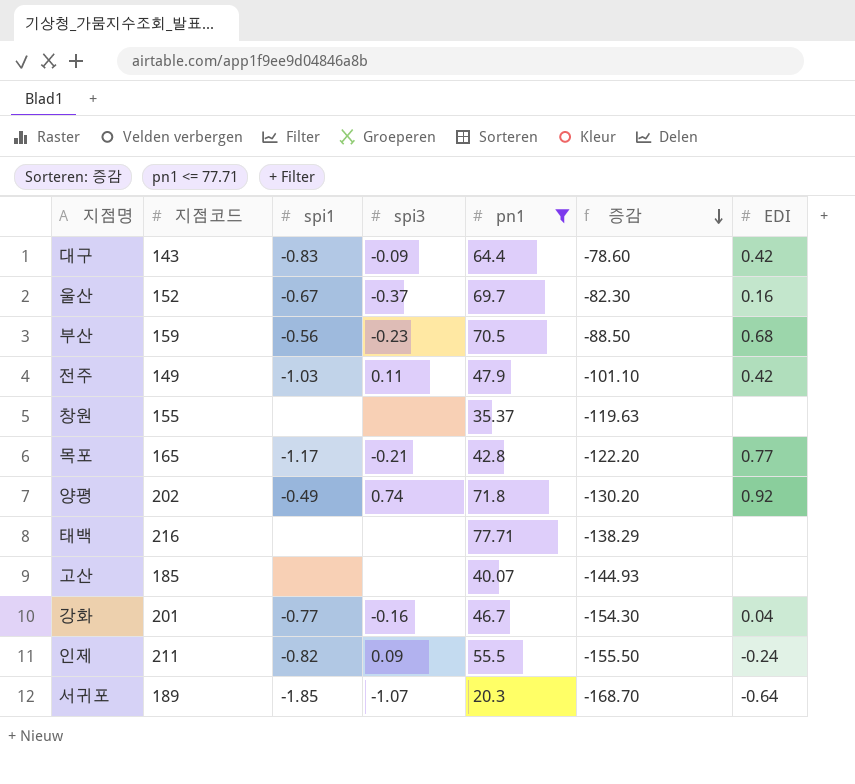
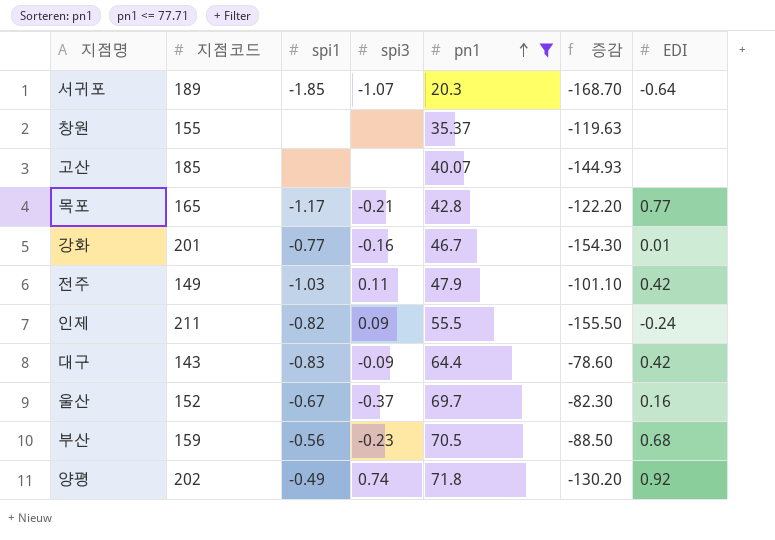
row order: 증감 descending -> pn1 ascending
row 태백: 216 | none | none | 77.71 | -138.29 | none -> none
강화 | EDI: 0.04 -> 0.01

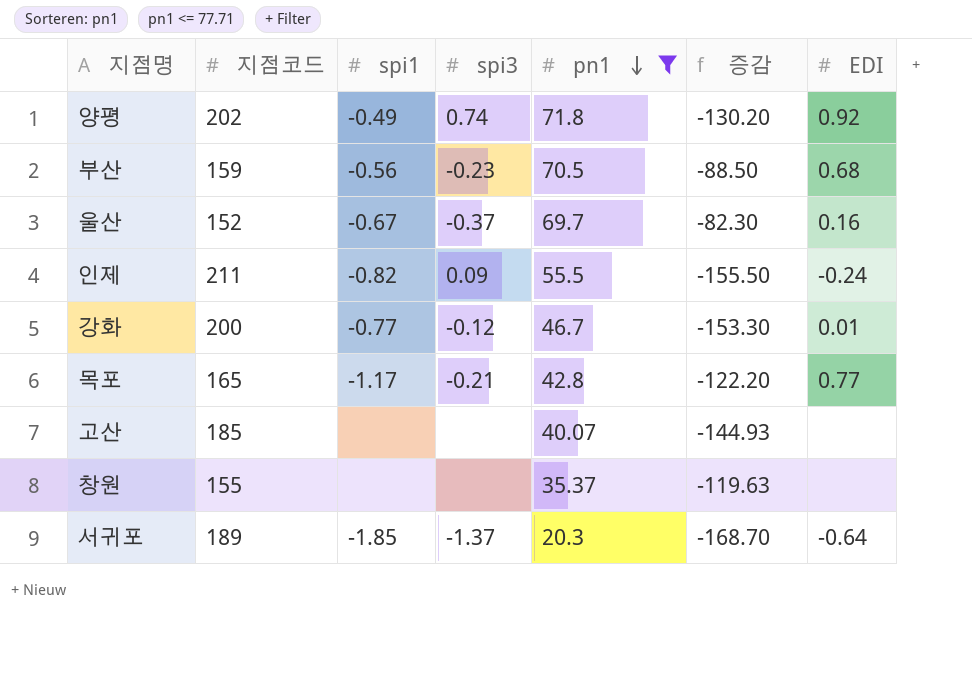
row order: pn1 ascending -> pn1 descending
row 전주: 149 | -1.03 | 0.11 | 47.9 | -101.10 | 0.42 -> none
row 대구: 143 | -0.83 | -0.09 | 64.4 | -78.60 | 0.42 -> none
강화 | 지점코드: 201 -> 200
강화 | spi3: -0.16 -> -0.12
강화 | 증감: -154.30 -> -153.30
서귀포 | spi3: -1.07 -> -1.37

